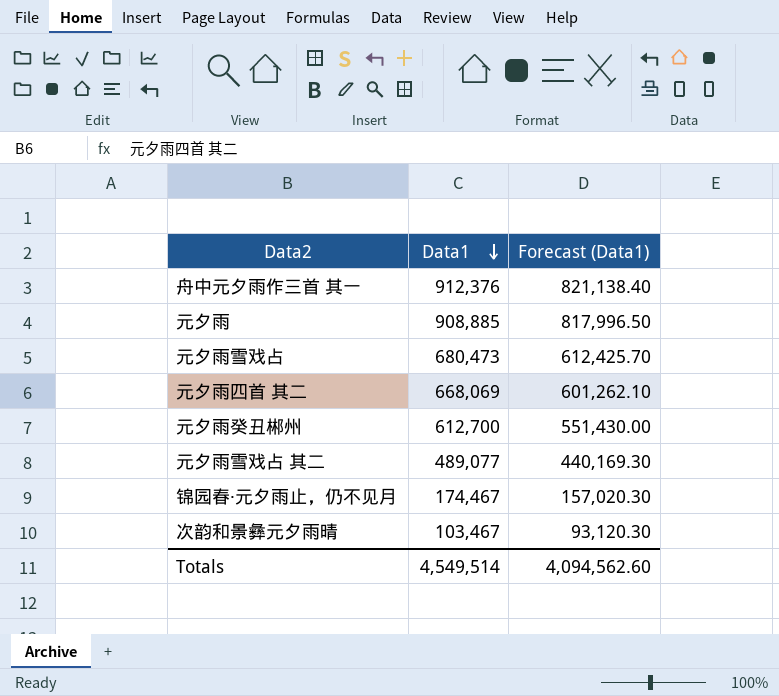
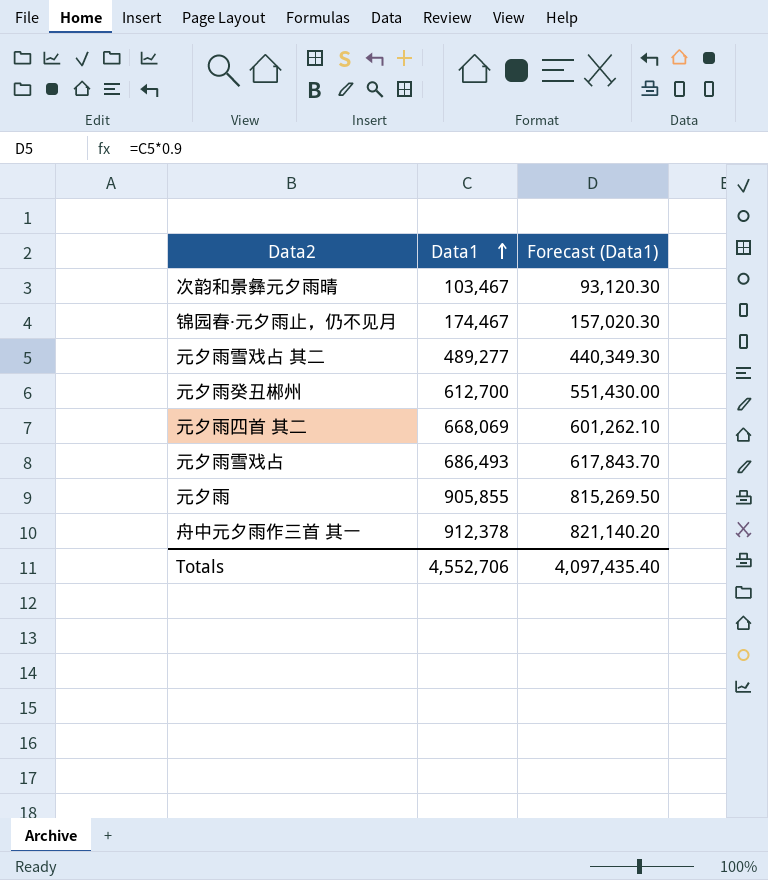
row order: Data1 descending -> Data1 ascending
元夕雨雪戏占 其二 | Data1: 489,077 -> 489,277
元夕雨雪戏占 其二 | Forecast (Data1): 440,169.30 -> 440,349.30
元夕雨雪戏占 | Data1: 680,473 -> 686,493
元夕雨雪戏占 | Forecast (Data1): 612,425.70 -> 617,843.70
元夕雨 | Data1: 908,885 -> 905,855
元夕雨 | Forecast (Data1): 817,996.50 -> 815,269.50
舟中元夕雨作三首 其一 | Data1: 912,376 -> 912,378
舟中元夕雨作三首 其一 | Forecast (Data1): 821,138.40 -> 821,140.20
Totals | Data1: 4,549,514 -> 4,552,706
Totals | Forecast (Data1): 4,094,562.60 -> 4,097,435.40

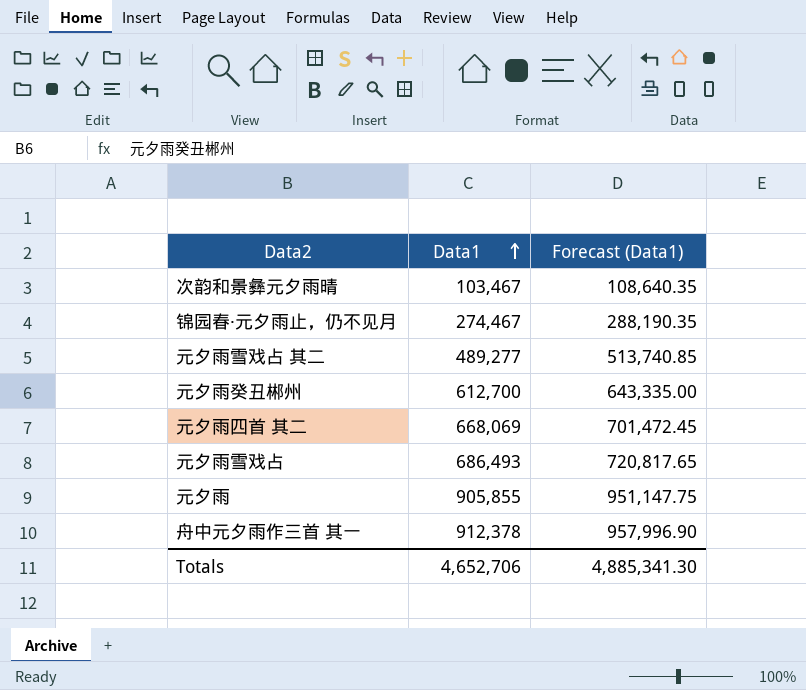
column Forecast (Data1) | formula: [Data1] * 0.9 -> [Data1] * 1.05
锦园春·元夕雨止，仍不见月 | Data1: 174,467 -> 274,467
Totals | Data1: 4,552,706 -> 4,652,706
Totals | Forecast (Data1): 4,097,435.40 -> 4,885,341.30

